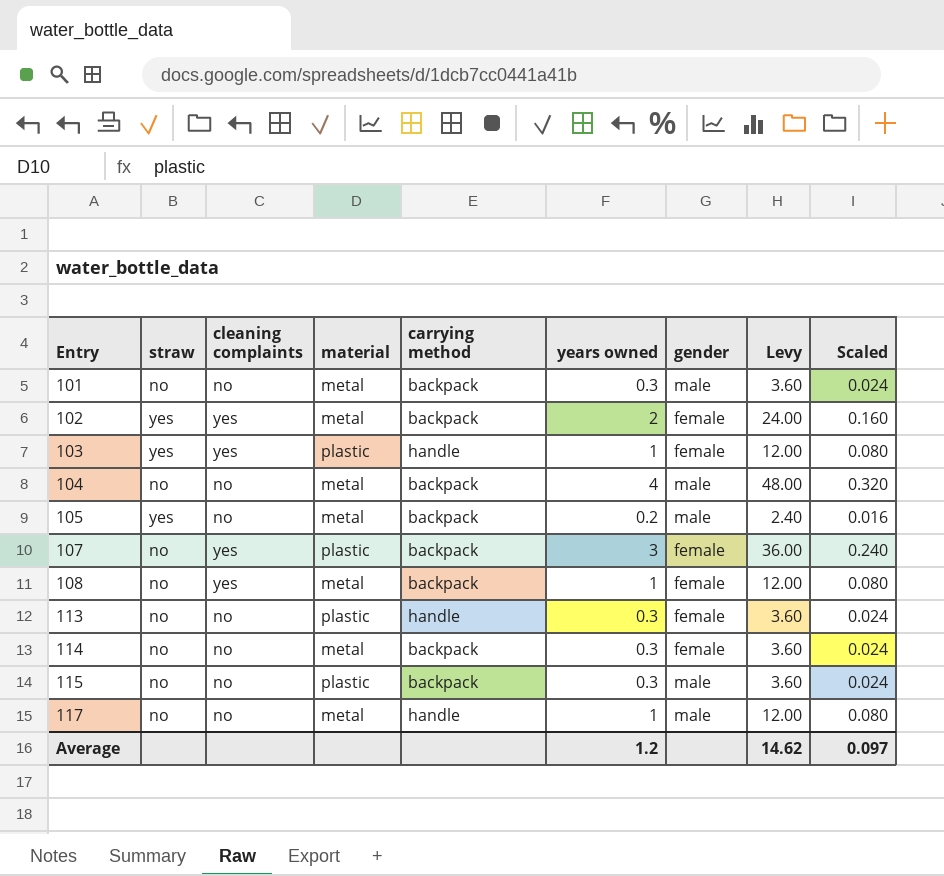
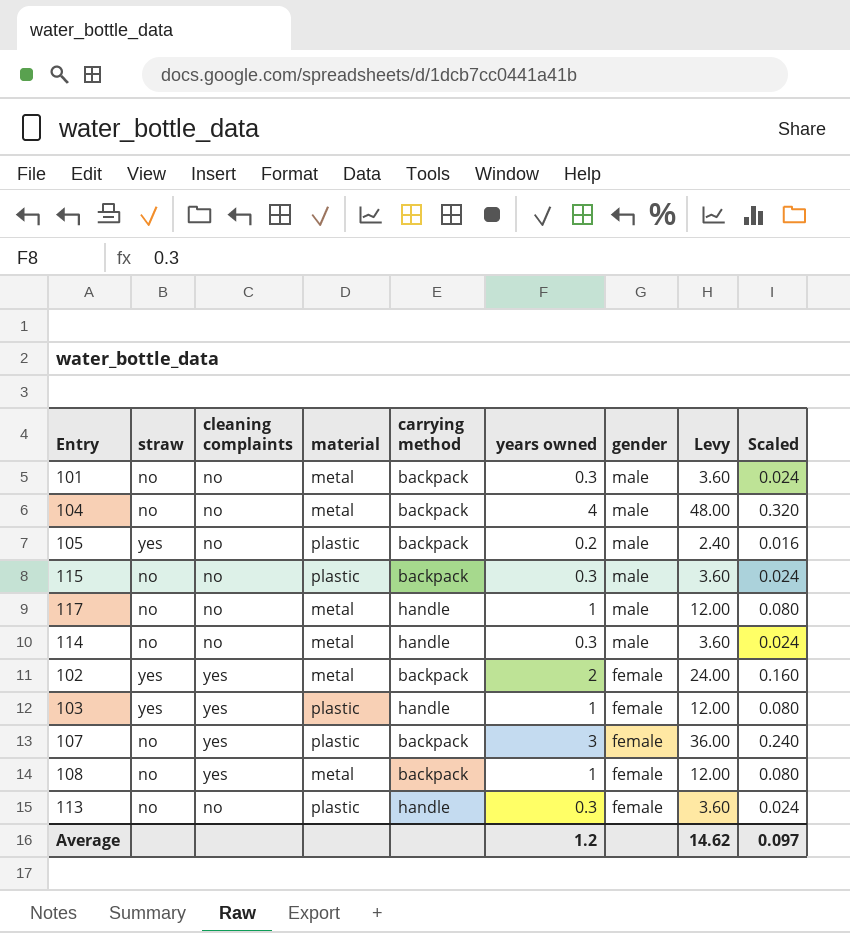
row order: Entry ascending -> gender descending
105 | material: metal -> plastic
114 | carrying method: backpack -> handle
114 | gender: female -> male

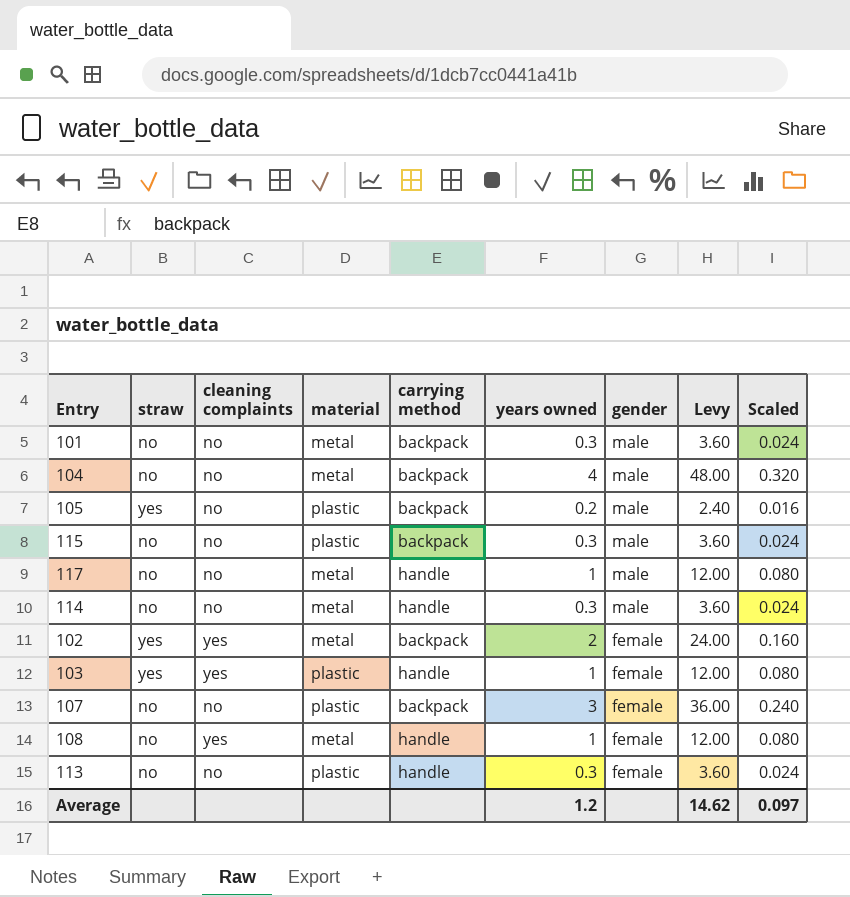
107 | cleaning complaints: yes -> no
108 | carrying method: backpack -> handle

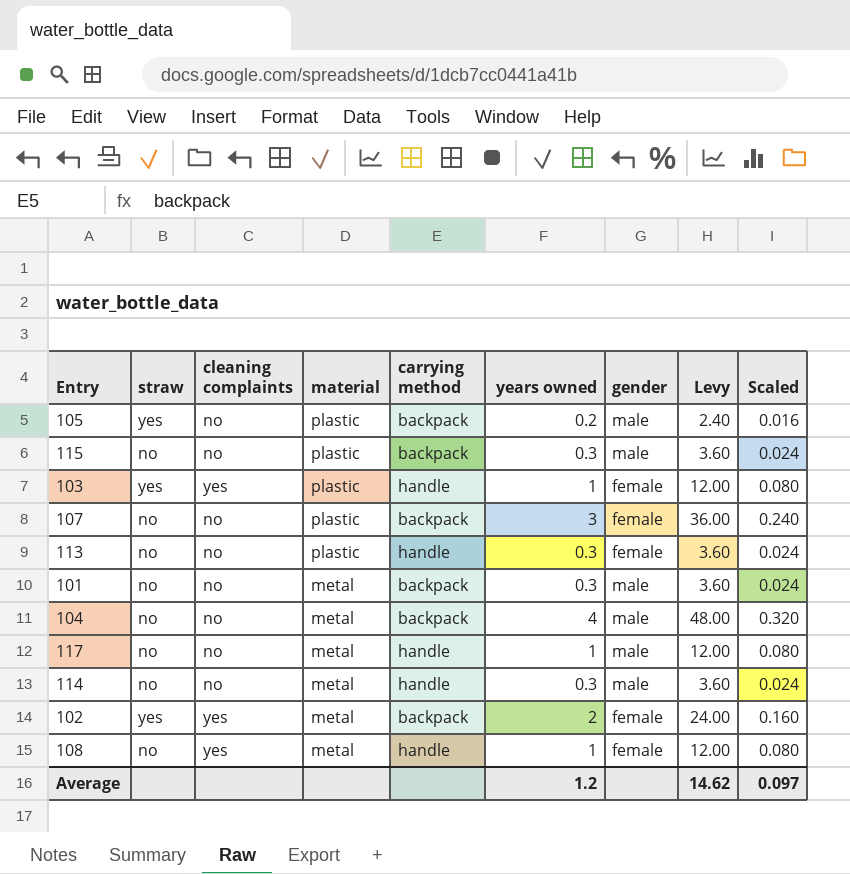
row order: gender descending -> material descending

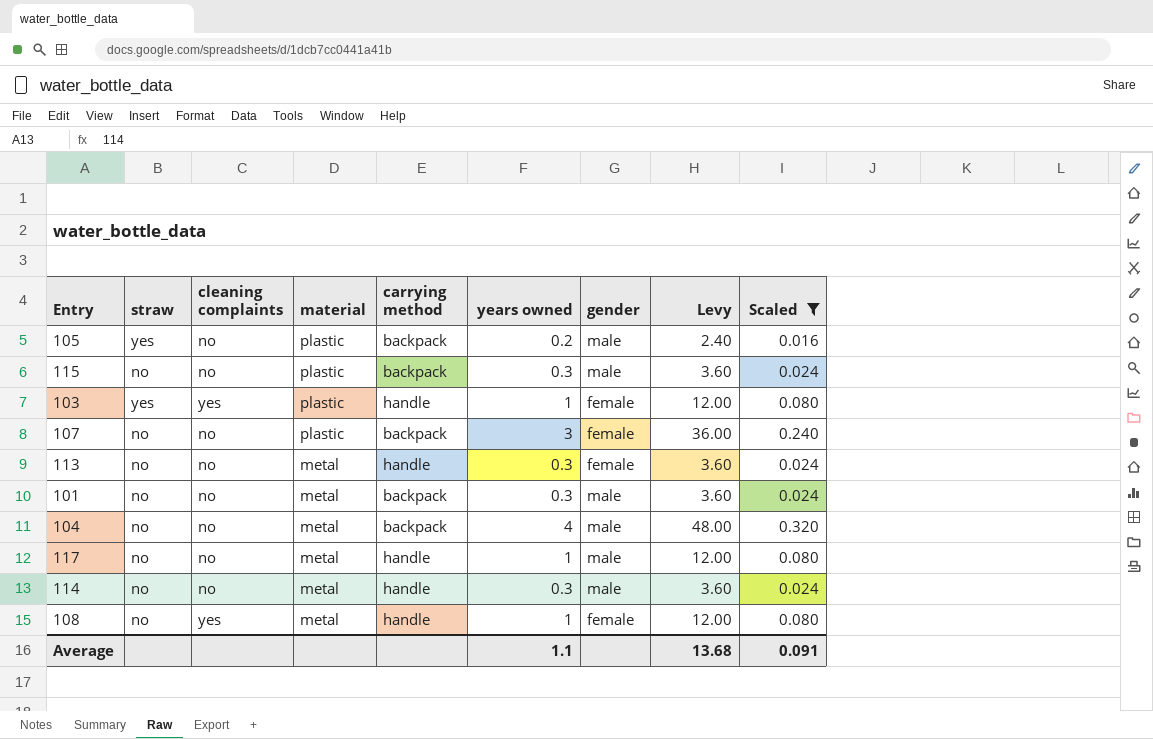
filter: none -> Scaled != 0.160
113 | material: plastic -> metal
Average | years owned: 1.2 -> 1.1
Average | Levy: 14.62 -> 13.68
Average | Scaled: 0.097 -> 0.091

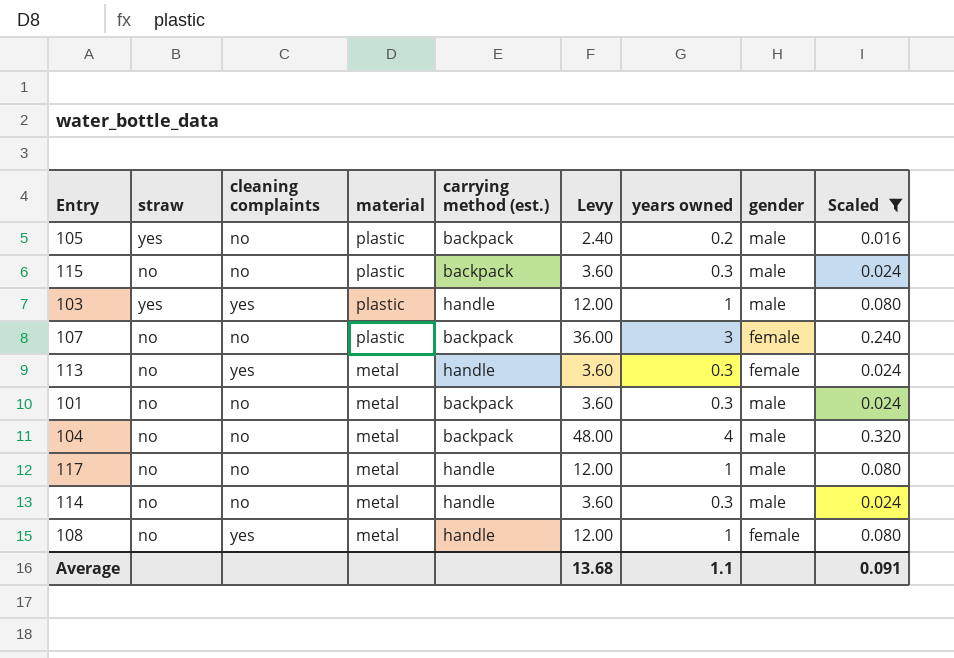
column name: carrying method -> carrying method (est.)
column Levy | position: 8 -> 6
103 | gender: female -> male
113 | cleaning complaints: no -> yes

